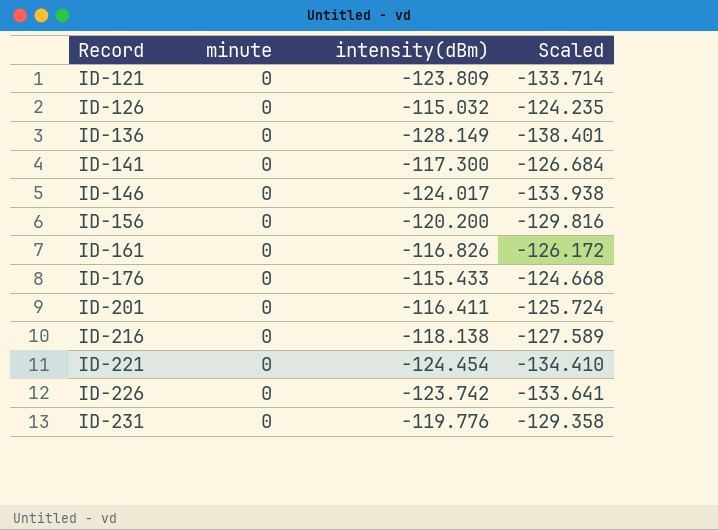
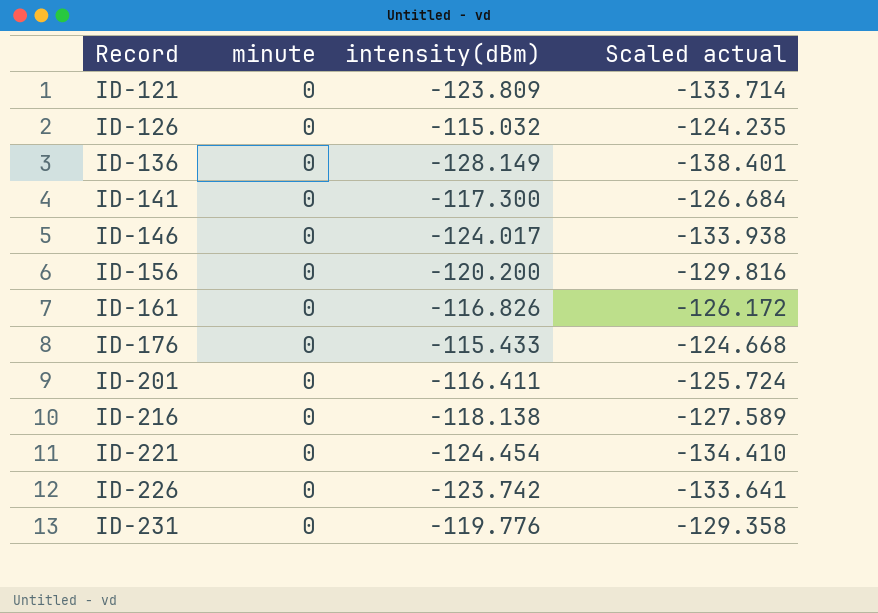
column name: Scaled -> Scaled actual

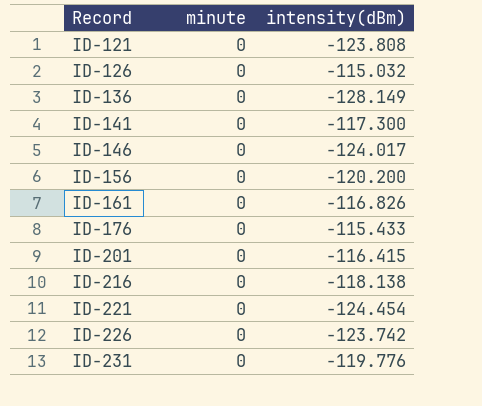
column Scaled actual | formula: [intensity(dBm)] * 1.08 -> none
ID-121 | intensity(dBm): -123.809 -> -123.808
ID-201 | intensity(dBm): -116.411 -> -116.415

